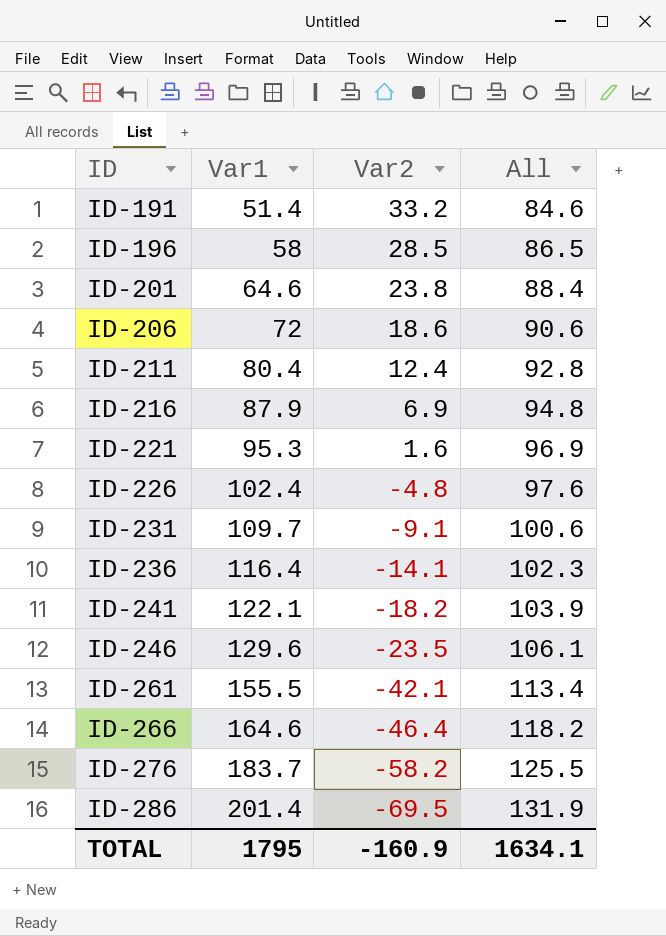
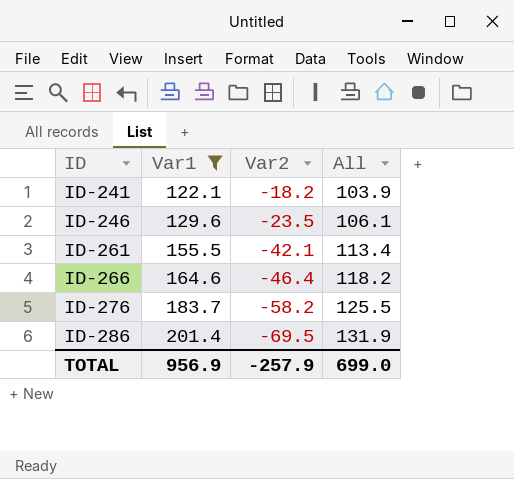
filter: none -> Var1 >= 122.1
TOTAL | Var1: 1795 -> 956.9
TOTAL | Var2: -160.9 -> -257.9
TOTAL | All: 1634.1 -> 699.0

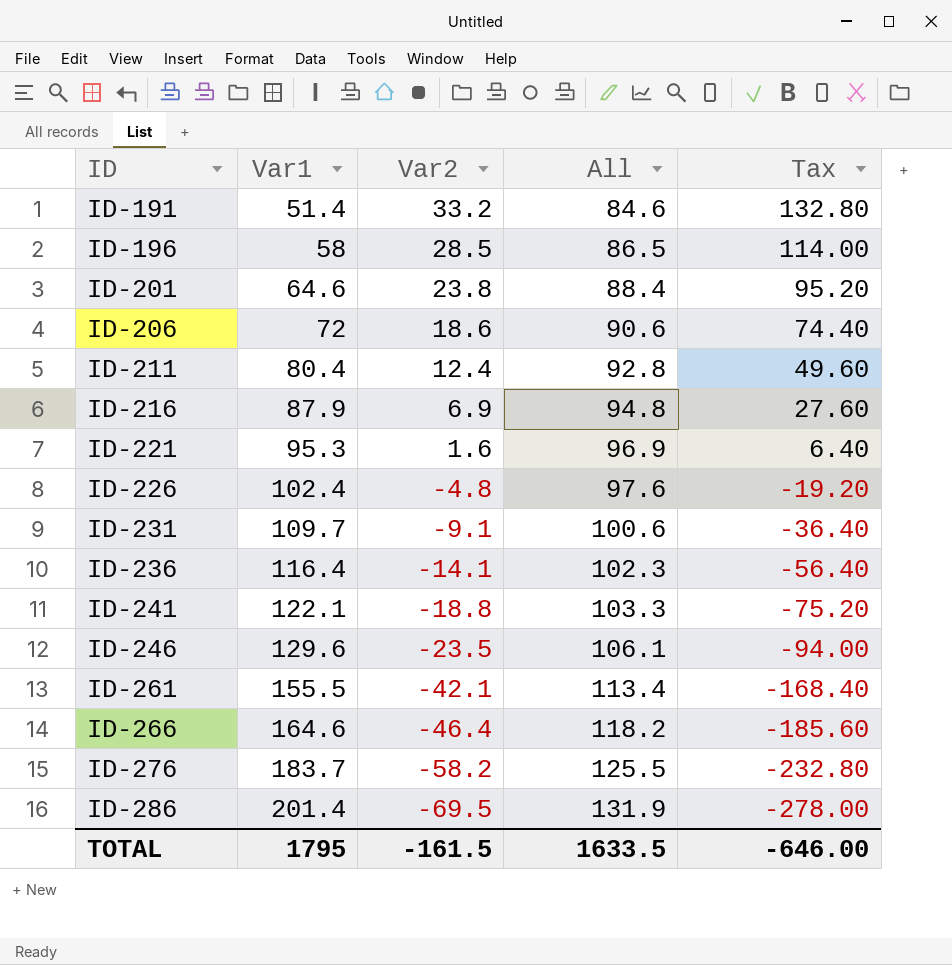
filter: Var1 >= 122.1 -> none
column Tax | formula: none -> [Var2] * 4
ID-241 | Var2: -18.2 -> -18.8
ID-241 | All: 103.9 -> 103.3
TOTAL | Var1: 956.9 -> 1795
TOTAL | Var2: -257.9 -> -161.5
TOTAL | All: 699.0 -> 1633.5

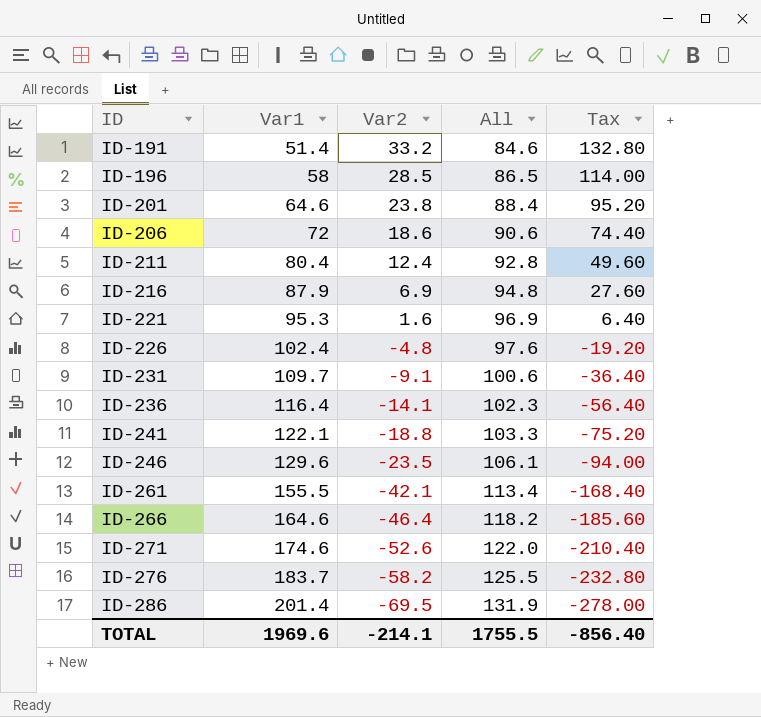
row ID-271: none -> 174.6 | -52.6 | 122.0 | -210.40
TOTAL | Var1: 1795 -> 1969.6
TOTAL | Var2: -161.5 -> -214.1
TOTAL | All: 1633.5 -> 1755.5
TOTAL | Tax: -646.00 -> -856.40

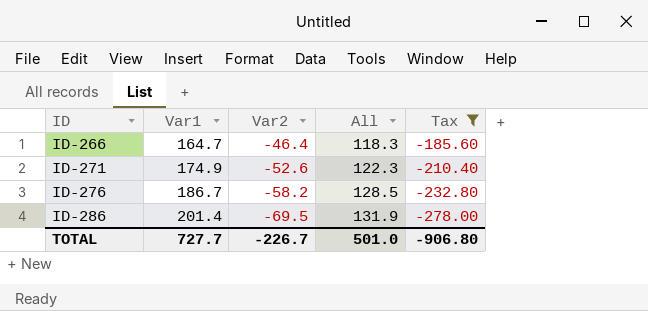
filter: none -> Tax <= -185.60
ID-266 | Var1: 164.6 -> 164.7
ID-266 | All: 118.2 -> 118.3
ID-271 | Var1: 174.6 -> 174.9
ID-271 | All: 122.0 -> 122.3
ID-276 | Var1: 183.7 -> 186.7
ID-276 | All: 125.5 -> 128.5
TOTAL | Var1: 1969.6 -> 727.7
TOTAL | Var2: -214.1 -> -226.7
TOTAL | All: 1755.5 -> 501.0
TOTAL | Tax: -856.40 -> -906.80

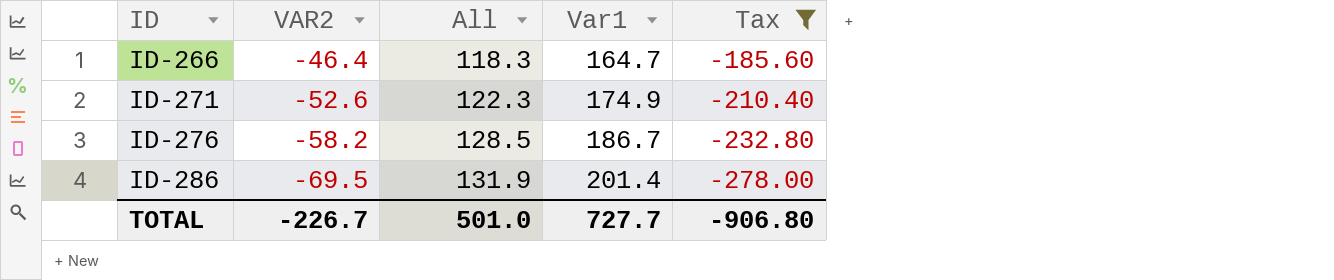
column name: Var2 -> VAR2
column Var1 | position: 2 -> 4

